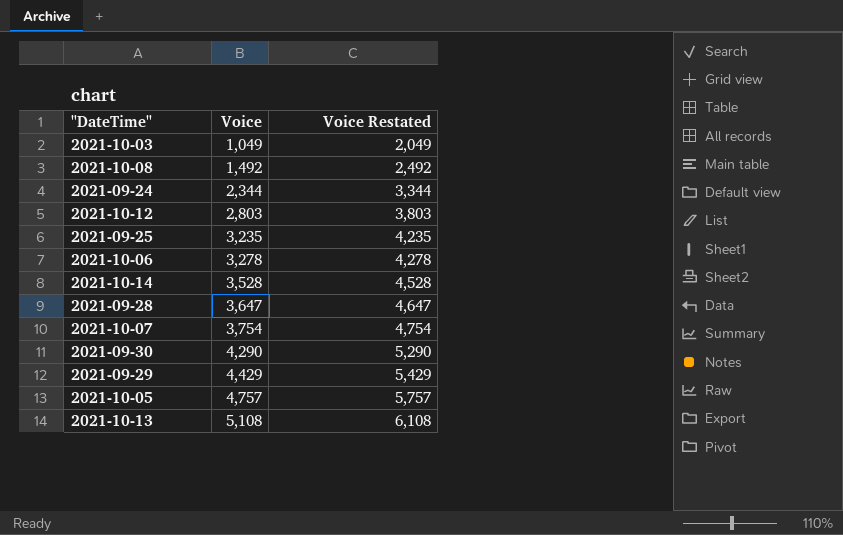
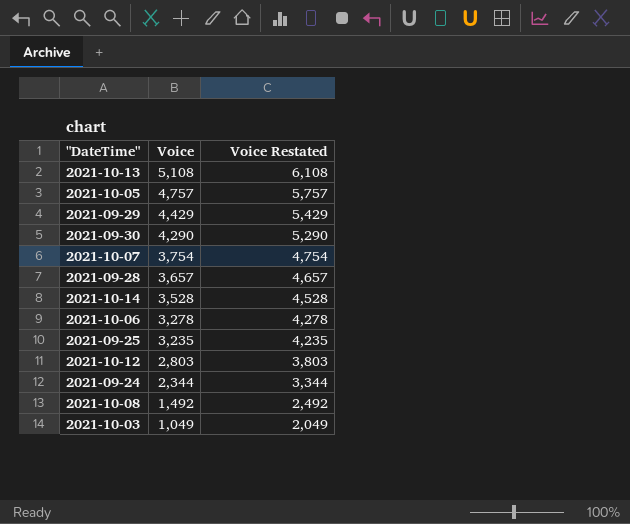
row order: Voice ascending -> Voice descending
2021-09-28 | Voice: 3,647 -> 3,657
2021-09-28 | Voice Restated: 4,647 -> 4,657

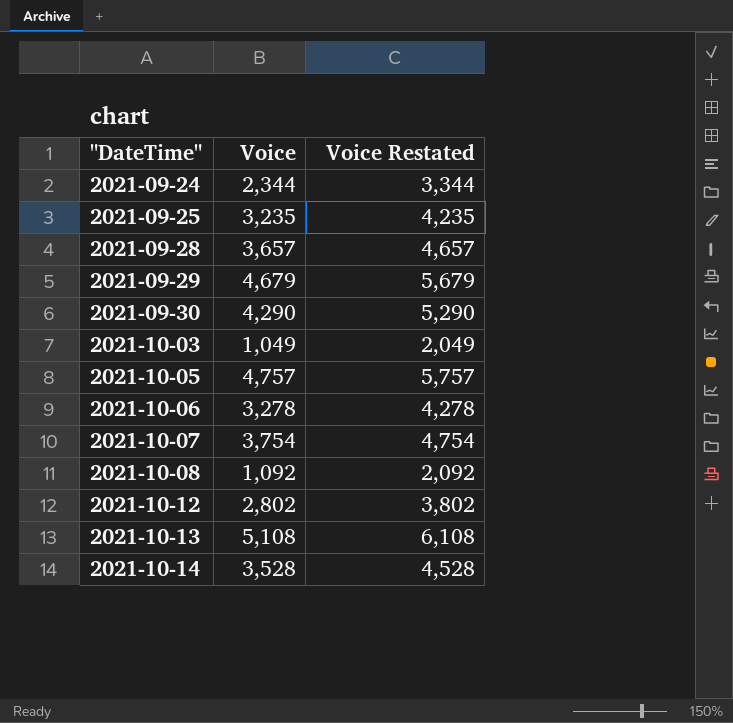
row order: Voice descending -> "DateTime" ascending
2021-09-29 | Voice: 4,429 -> 4,679
2021-09-29 | Voice Restated: 5,429 -> 5,679
2021-10-08 | Voice: 1,492 -> 1,092
2021-10-08 | Voice Restated: 2,492 -> 2,092
2021-10-12 | Voice: 2,803 -> 2,802
2021-10-12 | Voice Restated: 3,803 -> 3,802

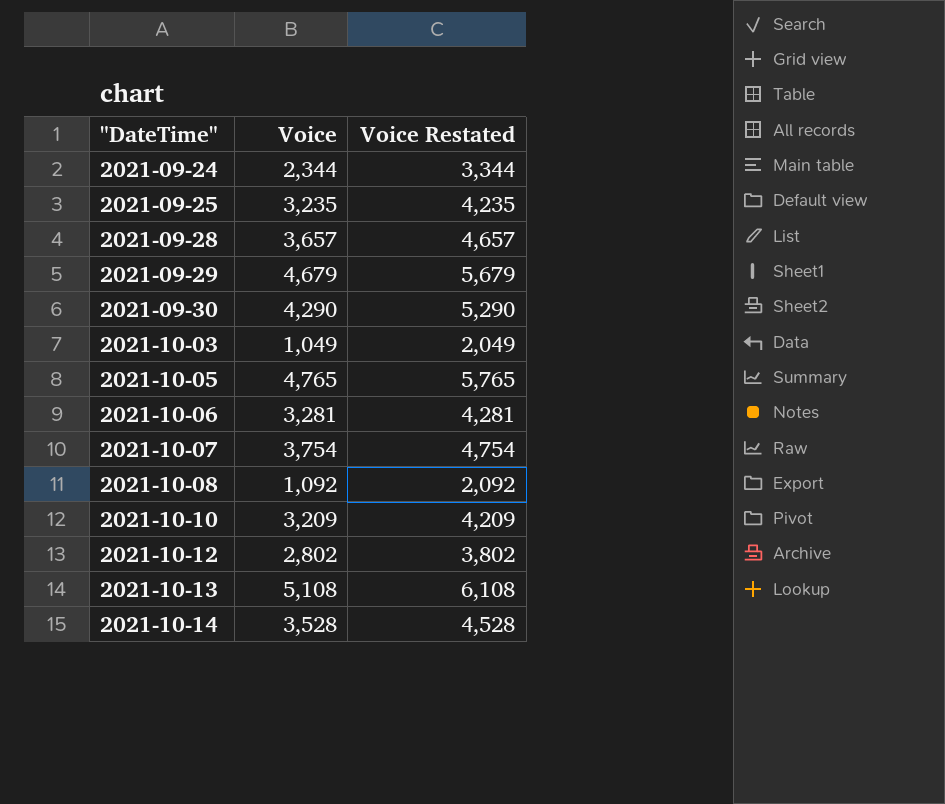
2021-10-05 | Voice: 4,757 -> 4,765
2021-10-05 | Voice Restated: 5,757 -> 5,765
2021-10-06 | Voice: 3,278 -> 3,281
2021-10-06 | Voice Restated: 4,278 -> 4,281
row 2021-10-10: none -> 3,209 | 4,209

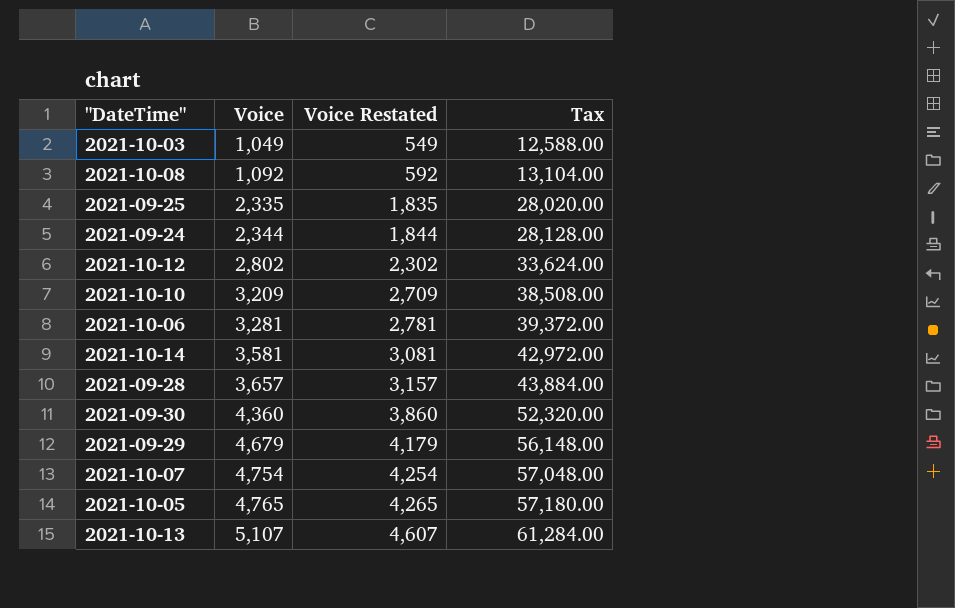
row order: "DateTime" ascending -> Voice ascending
column Voice Restated | formula: [Voice] + 1000 -> [Voice] - 500
column Tax | formula: none -> [Voice] * 12
2021-09-25 | Voice: 3,235 -> 2,335
2021-10-14 | Voice: 3,528 -> 3,581
2021-09-30 | Voice: 4,290 -> 4,360
2021-10-07 | Voice: 3,754 -> 4,754
2021-10-13 | Voice: 5,108 -> 5,107

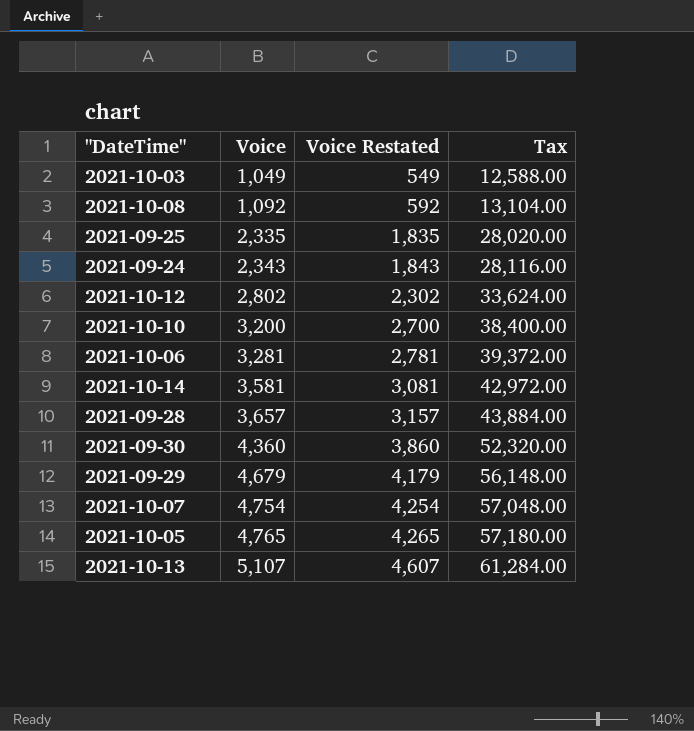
2021-09-24 | Voice: 2,344 -> 2,343
2021-09-24 | Voice Restated: 1,844 -> 1,843
2021-09-24 | Tax: 28,128.00 -> 28,116.00
2021-10-10 | Voice: 3,209 -> 3,200
2021-10-10 | Voice Restated: 2,709 -> 2,700
2021-10-10 | Tax: 38,508.00 -> 38,400.00

